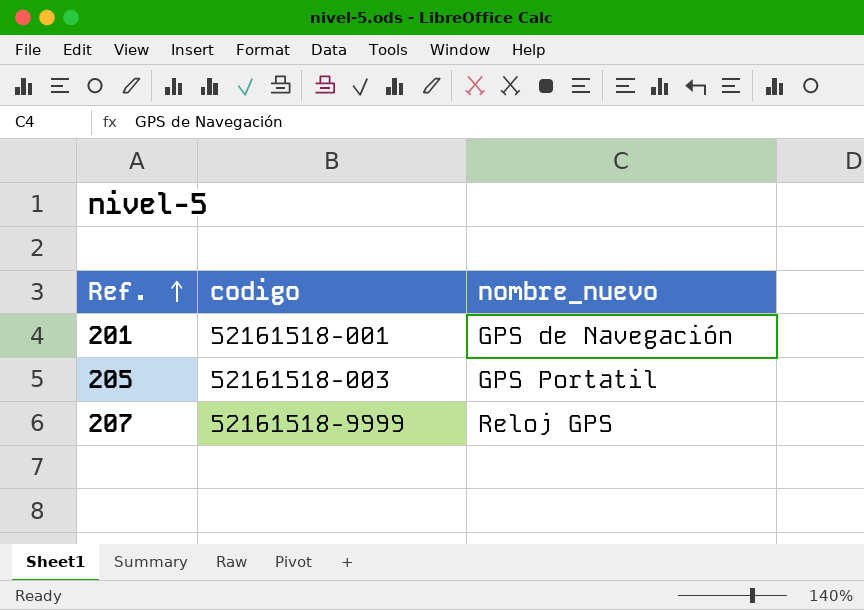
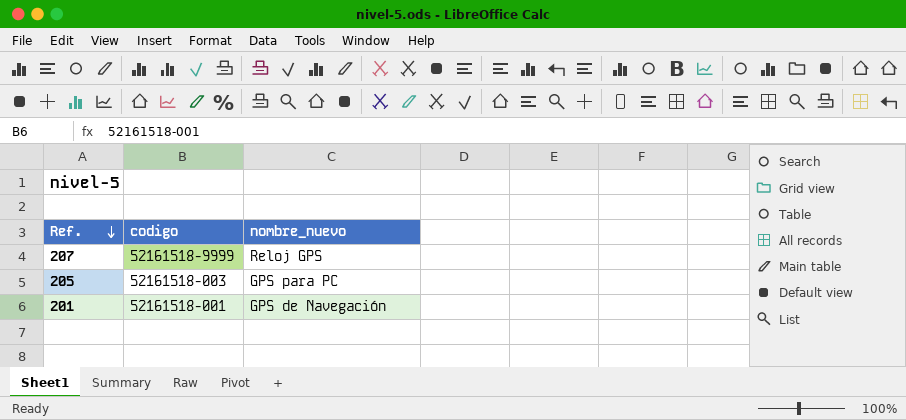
row order: Ref. ascending -> Ref. descending
205 | nombre_nuevo: GPS Portatil -> GPS para PC

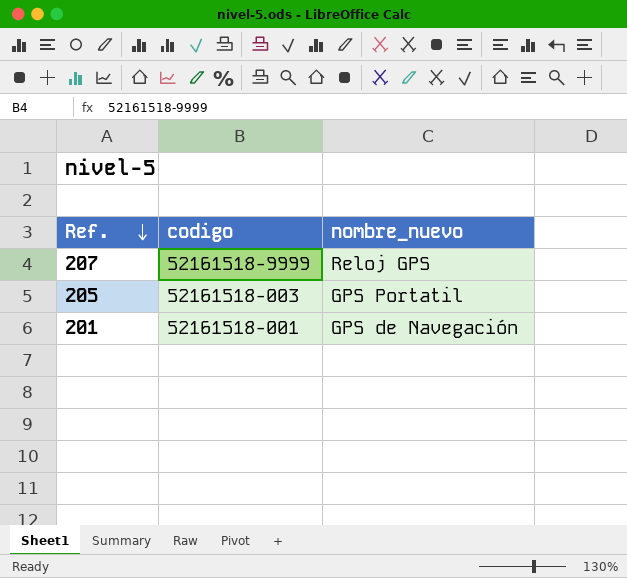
205 | nombre_nuevo: GPS para PC -> GPS Portatil

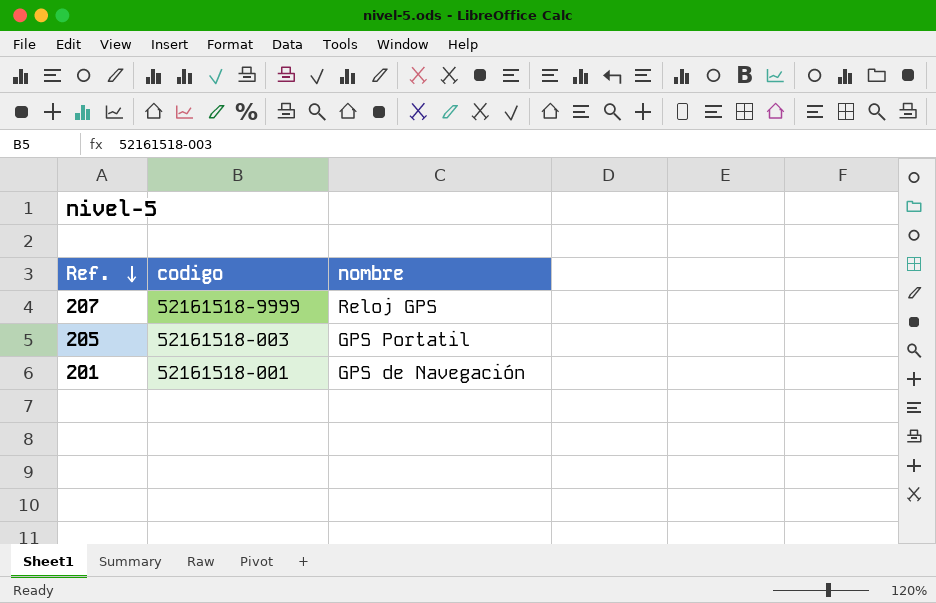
column name: nombre_nuevo -> nombre

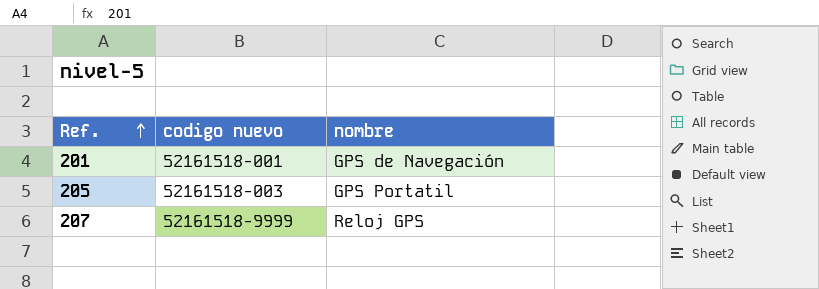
row order: Ref. descending -> Ref. ascending
column name: codigo -> codigo nuevo

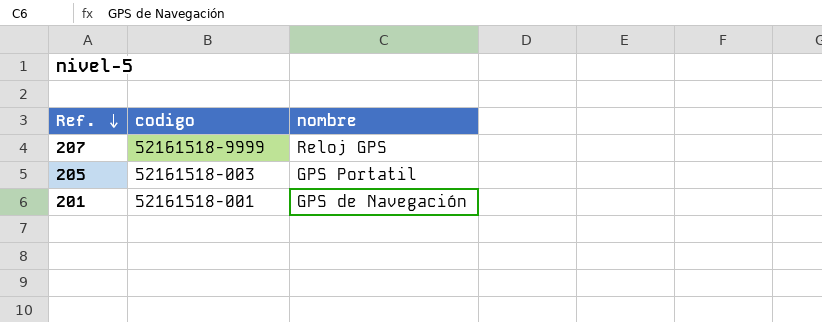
row order: Ref. ascending -> Ref. descending
column name: codigo nuevo -> codigo

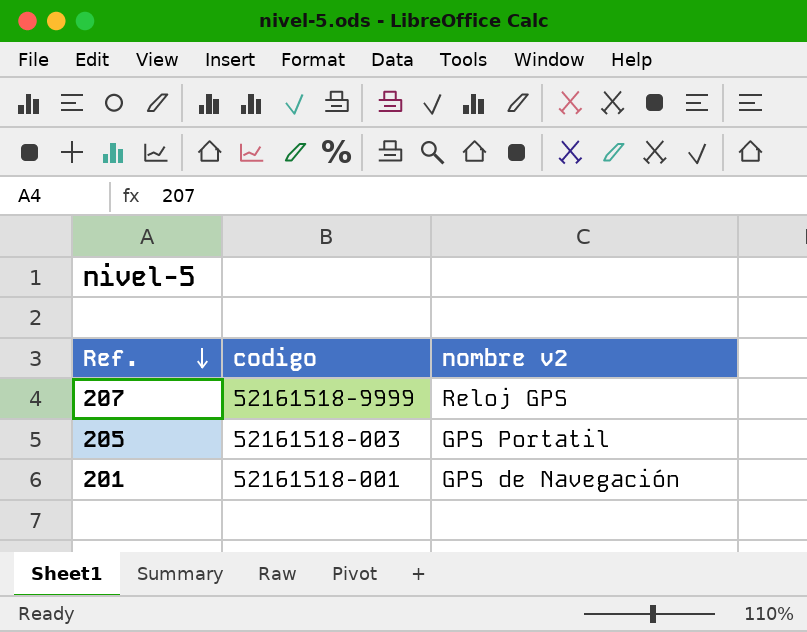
column name: nombre -> nombre v2

